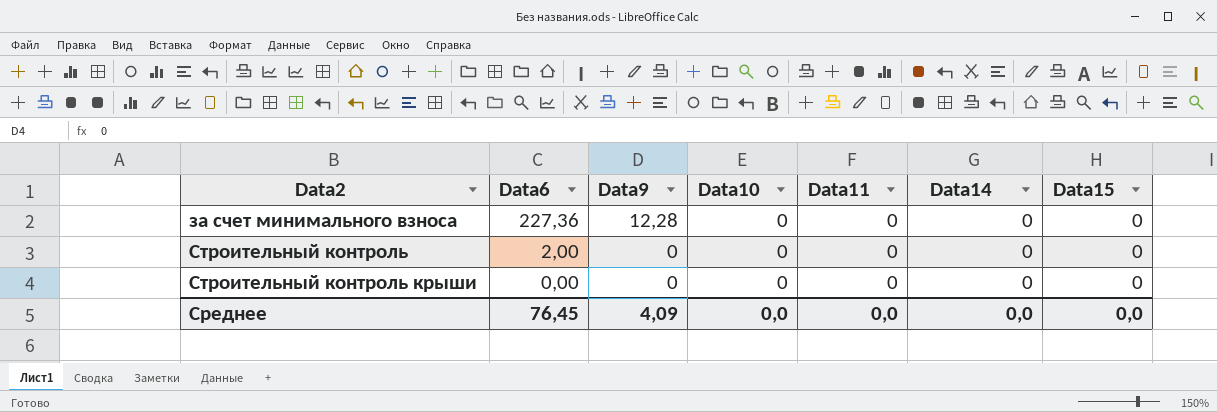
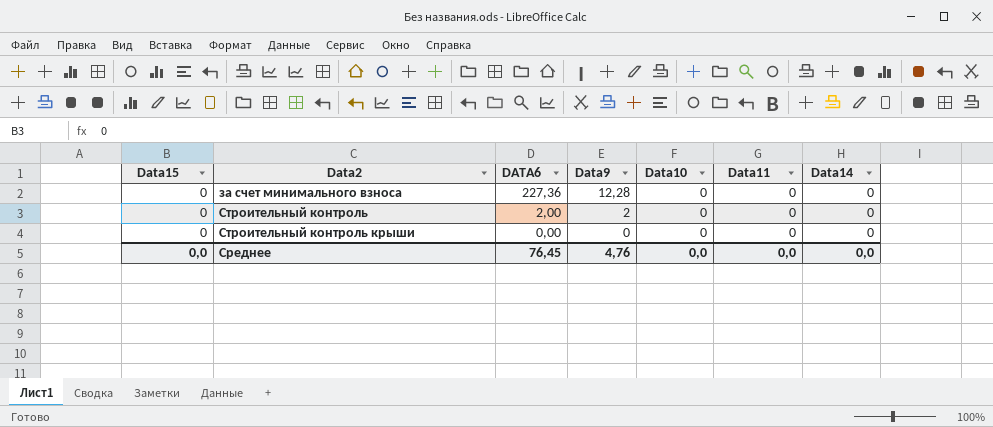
column Data15 | position: 7 -> 1
column name: Data6 -> DATA6
Строительный контроль | Data9: 0 -> 2
Среднее | Data9: 4,09 -> 4,76

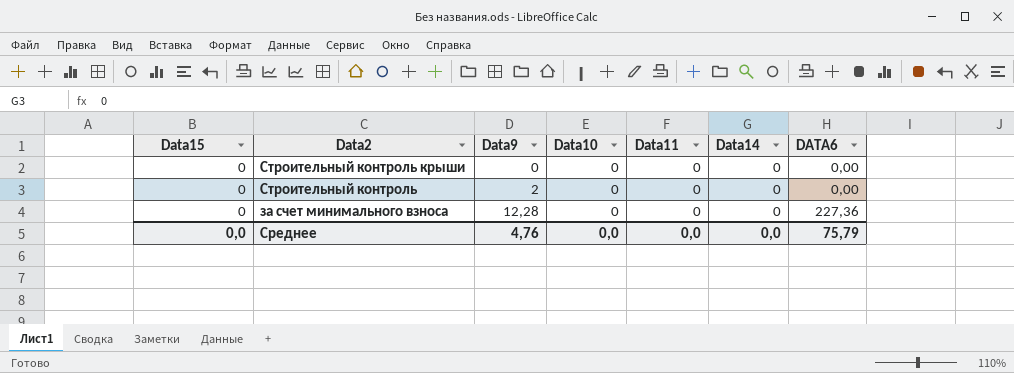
row order: Data2 ascending -> Data2 descending
column DATA6 | position: 3 -> 7
Строительный контроль | DATA6: 2,00 -> 0,00
Среднее | DATA6: 76,45 -> 75,79

